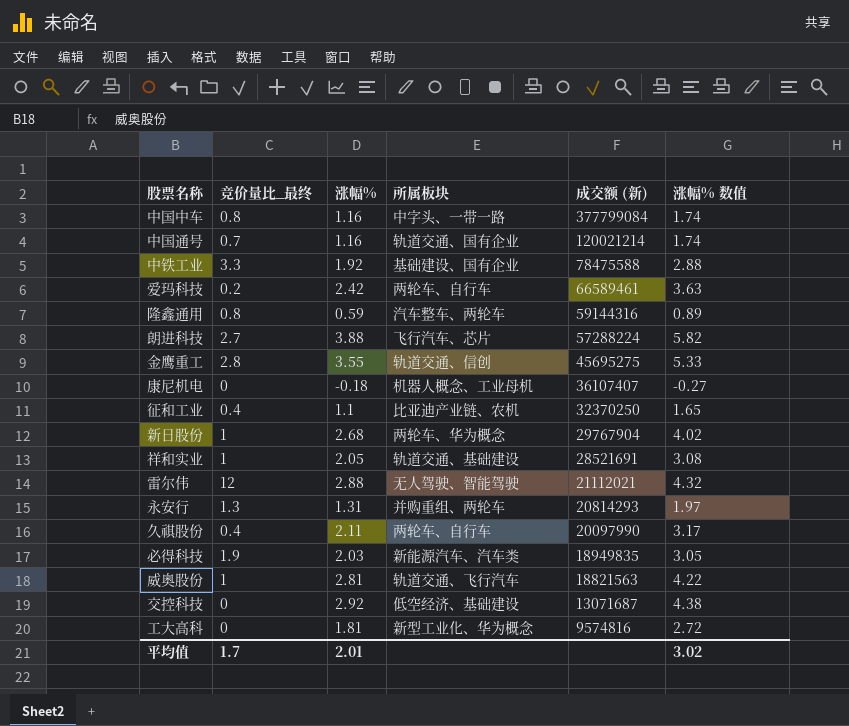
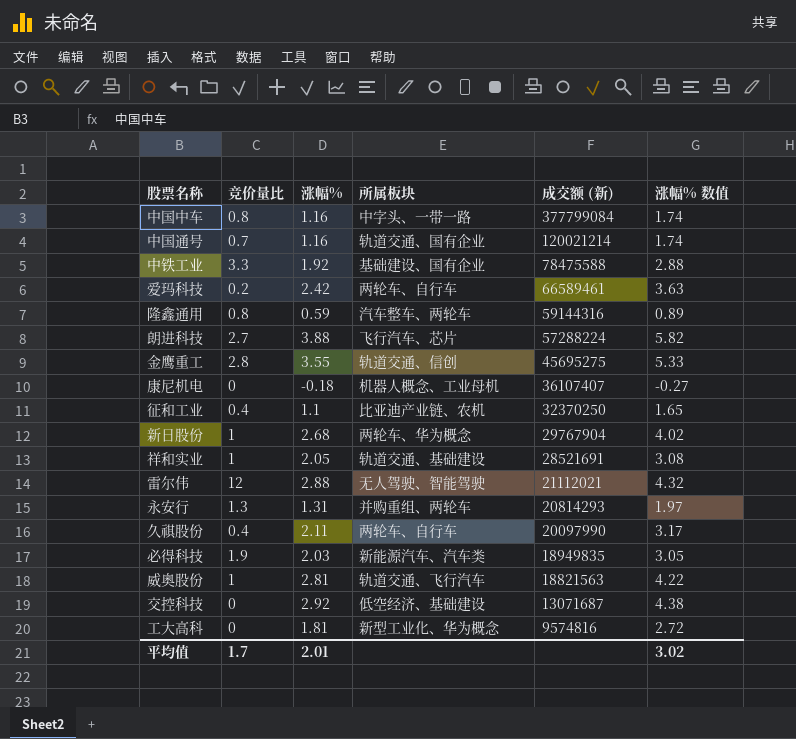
column name: 竞价量比_最终 -> 竞价量比

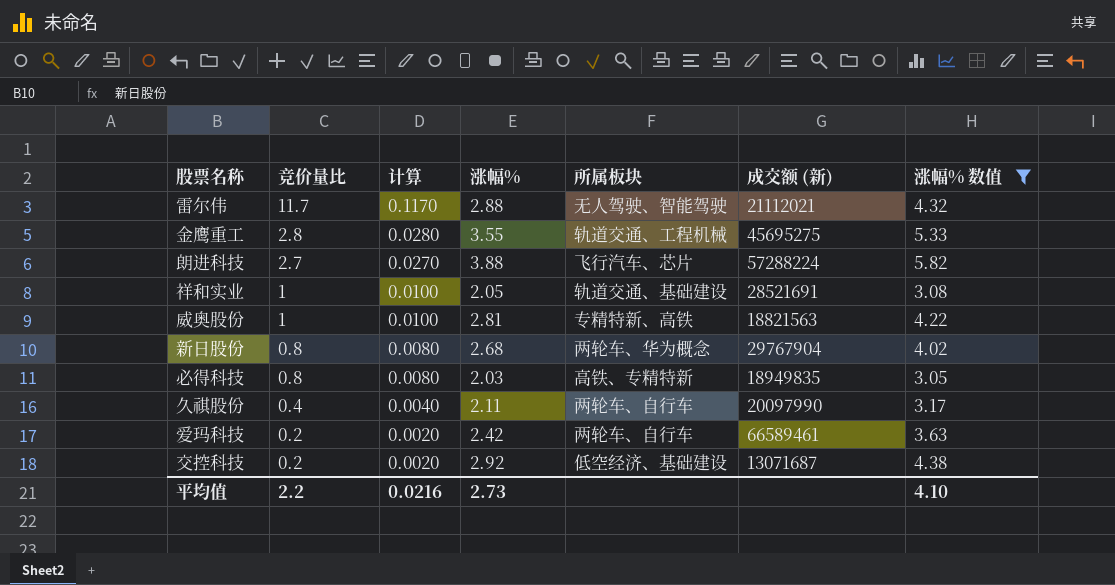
filter: none -> 涨幅% 数值 >= 3.05
row order: 成交额 (新) descending -> 竞价量比 descending
column 计算 | formula: none -> [竞价量比] * 0.01
雷尔伟 | 竞价量比: 12 -> 11.7
金鹰重工 | 所属板块: 轨道交通、信创 -> 轨道交通、工程机械
威奥股份 | 所属板块: 轨道交通、飞行汽车 -> 专精特新、高铁
新日股份 | 竞价量比: 1 -> 0.8
必得科技 | 竞价量比: 1.9 -> 0.8
必得科技 | 所属板块: 新能源汽车、汽车类 -> 高铁、专精特新
交控科技 | 竞价量比: 0 -> 0.2
平均值 | 竞价量比: 1.7 -> 2.2
平均值 | 涨幅%: 2.01 -> 2.73
平均值 | 涨幅% 数值: 3.02 -> 4.10

